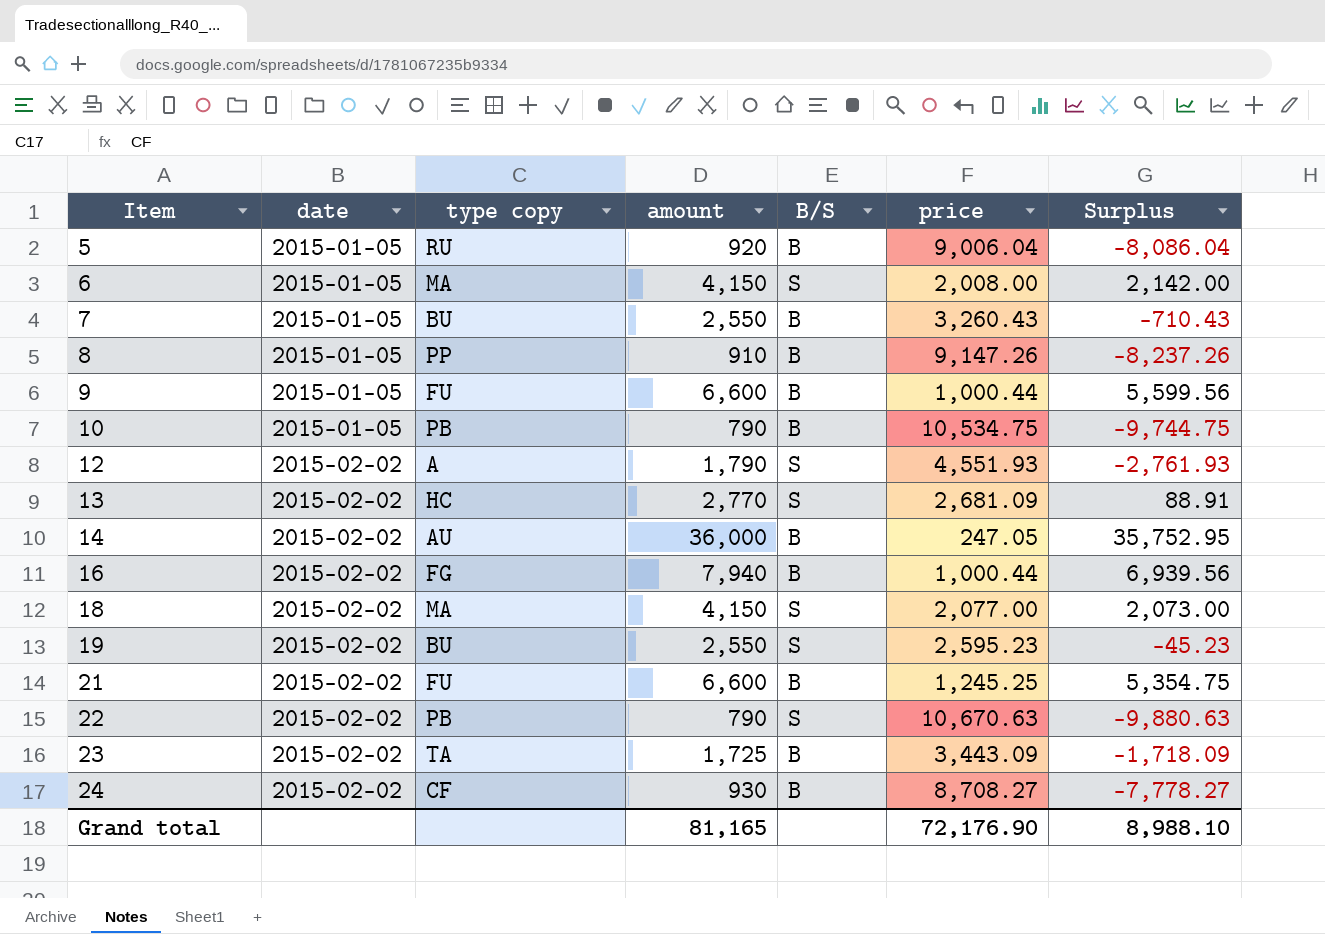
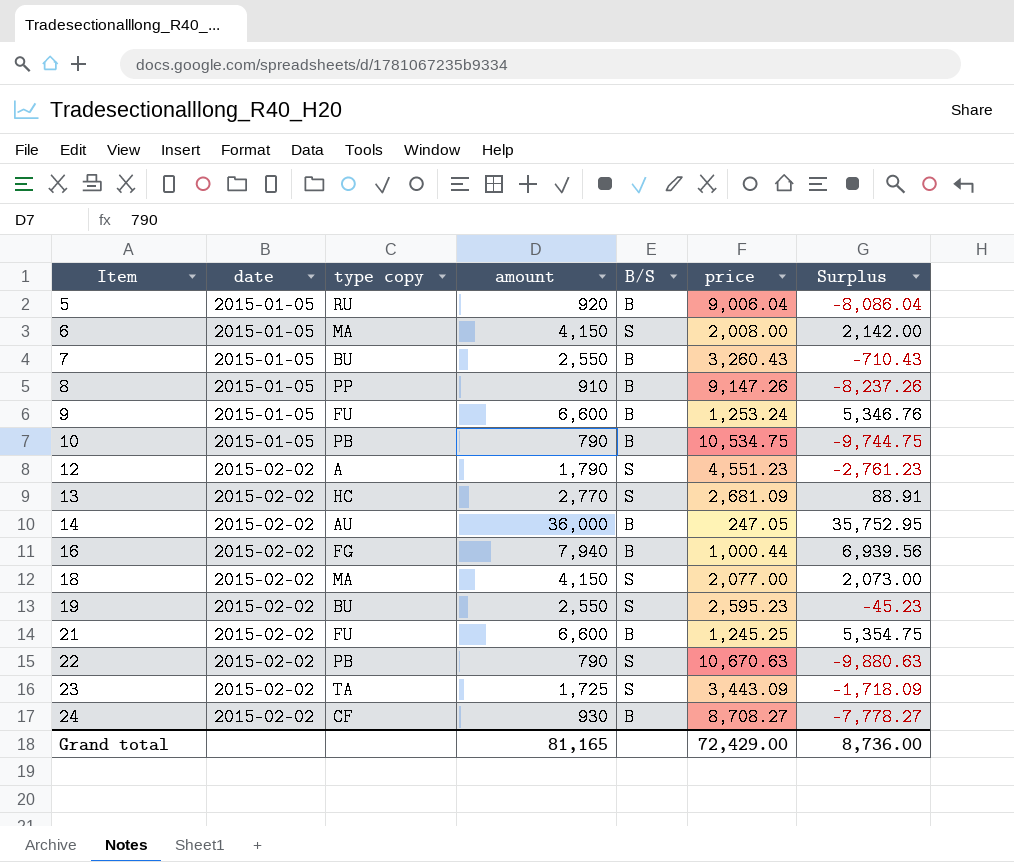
9 | price: 1,000.44 -> 1,253.24
9 | Surplus: 5,599.56 -> 5,346.76
12 | price: 4,551.93 -> 4,551.23
12 | Surplus: -2,761.93 -> -2,761.23
23 | B/S: B -> S
Grand total | price: 72,176.90 -> 72,429.00
Grand total | Surplus: 8,988.10 -> 8,736.00

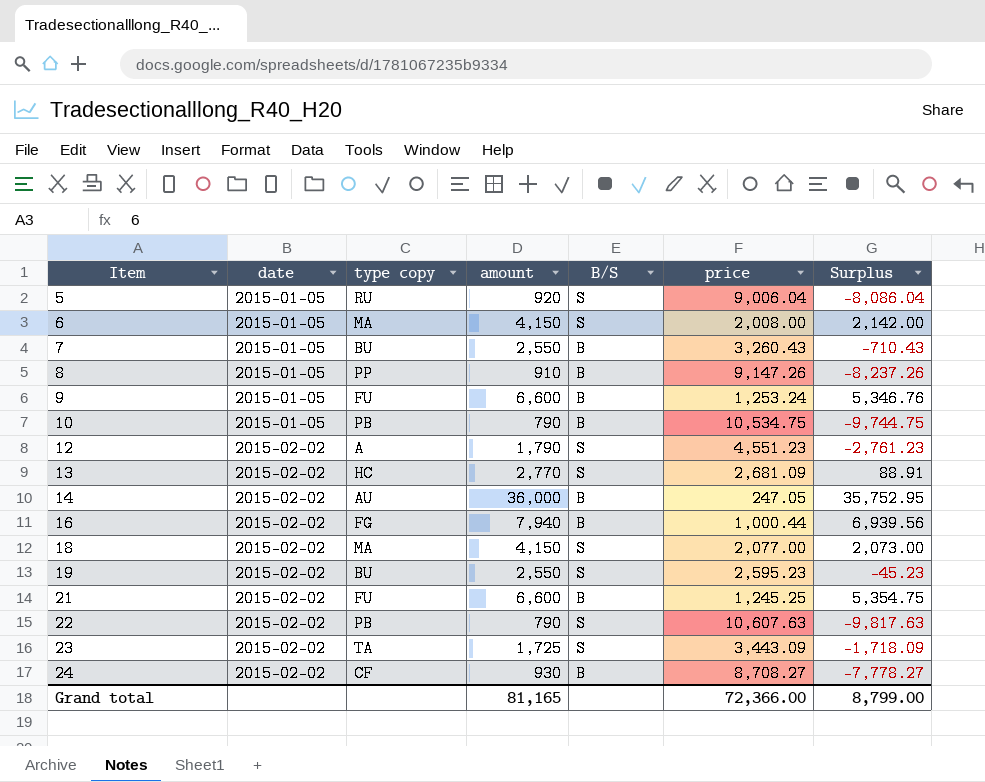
5 | B/S: B -> S
22 | price: 10,670.63 -> 10,607.63
22 | Surplus: -9,880.63 -> -9,817.63
Grand total | price: 72,429.00 -> 72,366.00
Grand total | Surplus: 8,736.00 -> 8,799.00

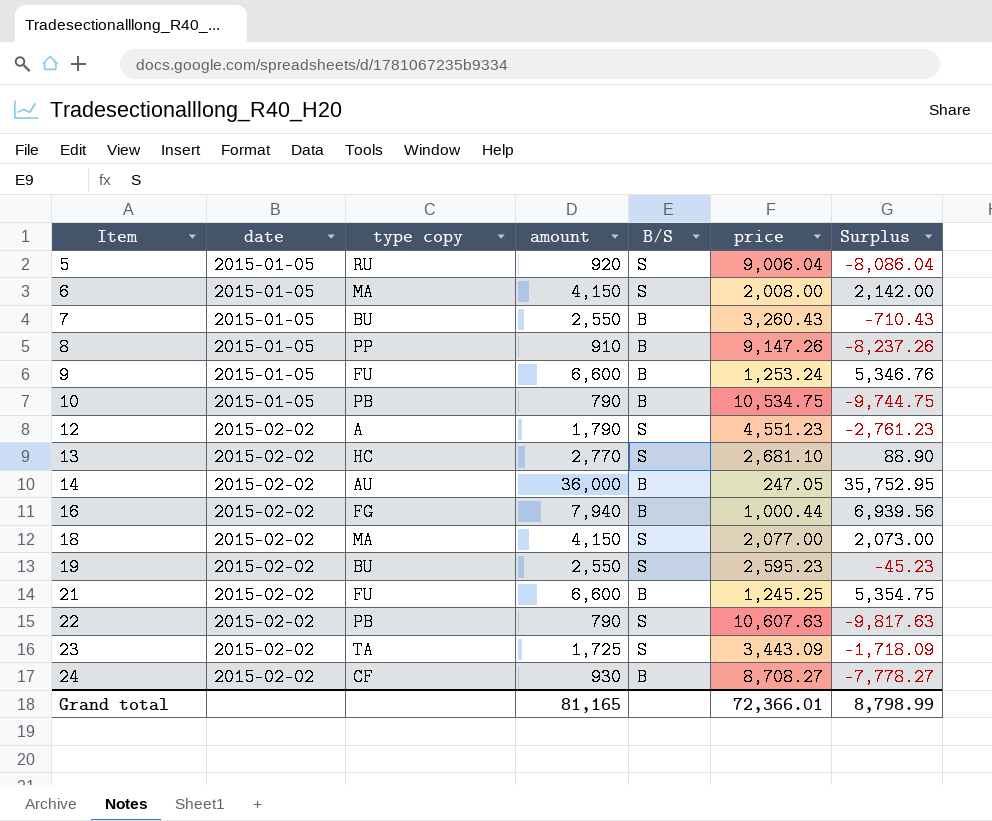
13 | price: 2,681.09 -> 2,681.10
13 | Surplus: 88.91 -> 88.90
Grand total | price: 72,366.00 -> 72,366.01
Grand total | Surplus: 8,799.00 -> 8,798.99

